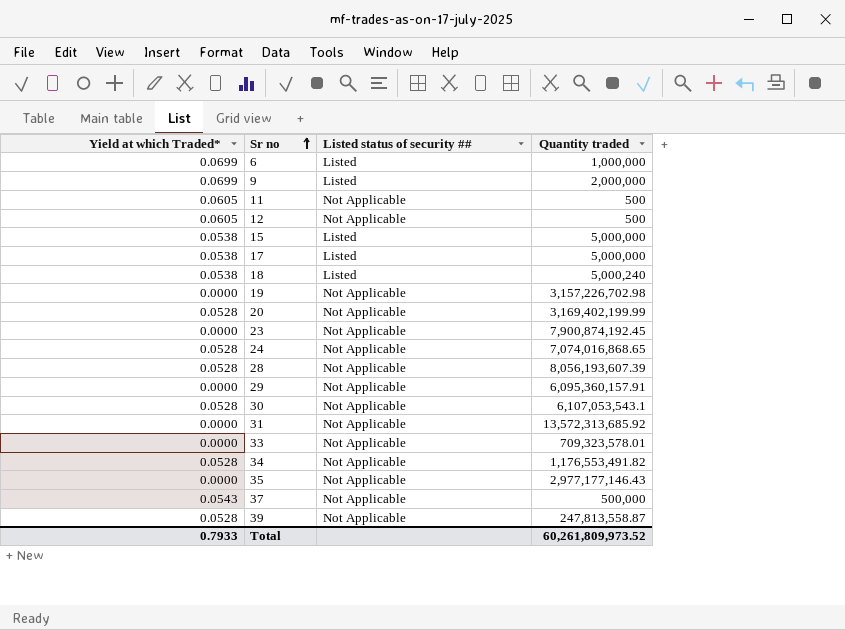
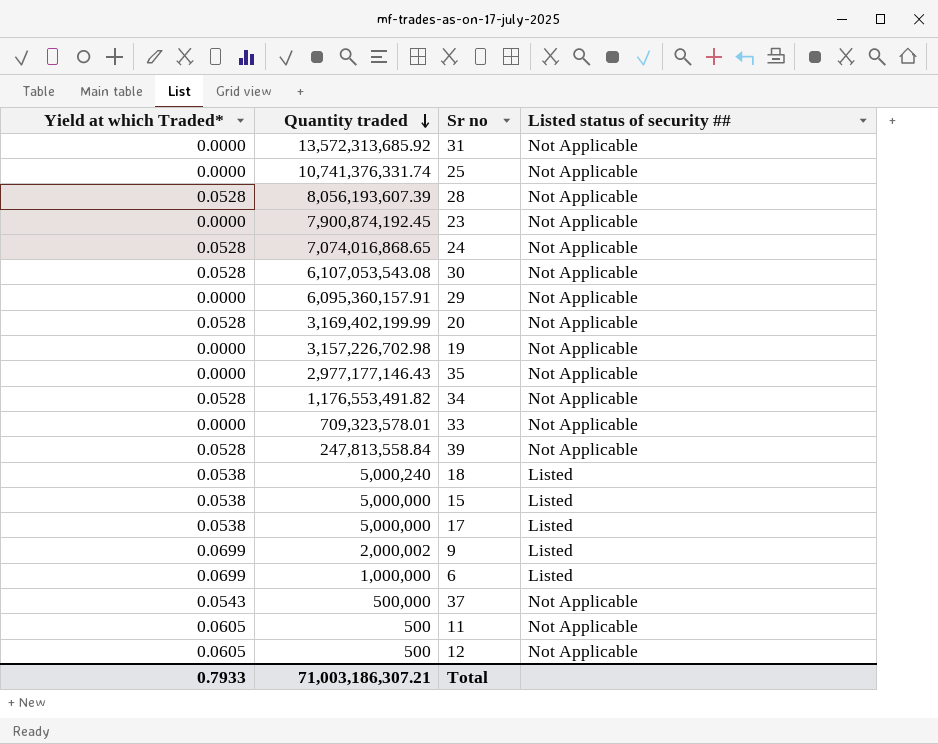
row order: Sr no ascending -> Quantity traded descending
column Quantity traded | position: 4 -> 2
row 25: none -> 0.0000 | 10,741,376,331.74 | Not Applicable
30 | Quantity traded: 6,107,053,543.1 -> 6,107,053,543.08
39 | Quantity traded: 247,813,558.87 -> 247,813,558.84
9 | Quantity traded: 2,000,000 -> 2,000,002
Total | Quantity traded: 60,261,809,973.52 -> 71,003,186,307.21

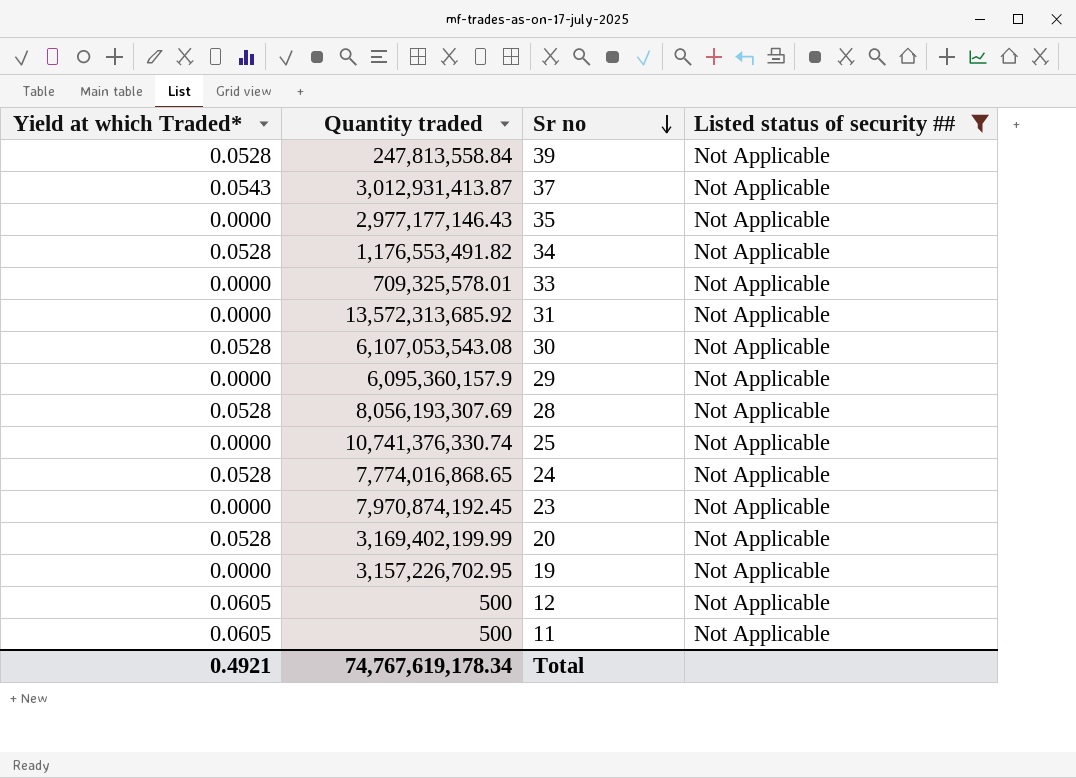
filter: none -> Listed status of security ## = Not Applicable
row order: Quantity traded descending -> Sr no descending
37 | Quantity traded: 500,000 -> 3,012,931,413.87
33 | Quantity traded: 709,323,578.01 -> 709,325,578.01
29 | Quantity traded: 6,095,360,157.91 -> 6,095,360,157.9
28 | Quantity traded: 8,056,193,607.39 -> 8,056,193,307.69
25 | Quantity traded: 10,741,376,331.74 -> 10,741,376,330.74
24 | Quantity traded: 7,074,016,868.65 -> 7,774,016,868.65
23 | Quantity traded: 7,900,874,192.45 -> 7,970,874,192.45
19 | Quantity traded: 3,157,226,702.98 -> 3,157,226,702.95
Total | Yield at which Traded*: 0.7933 -> 0.4921
Total | Quantity traded: 71,003,186,307.21 -> 74,767,619,178.34

